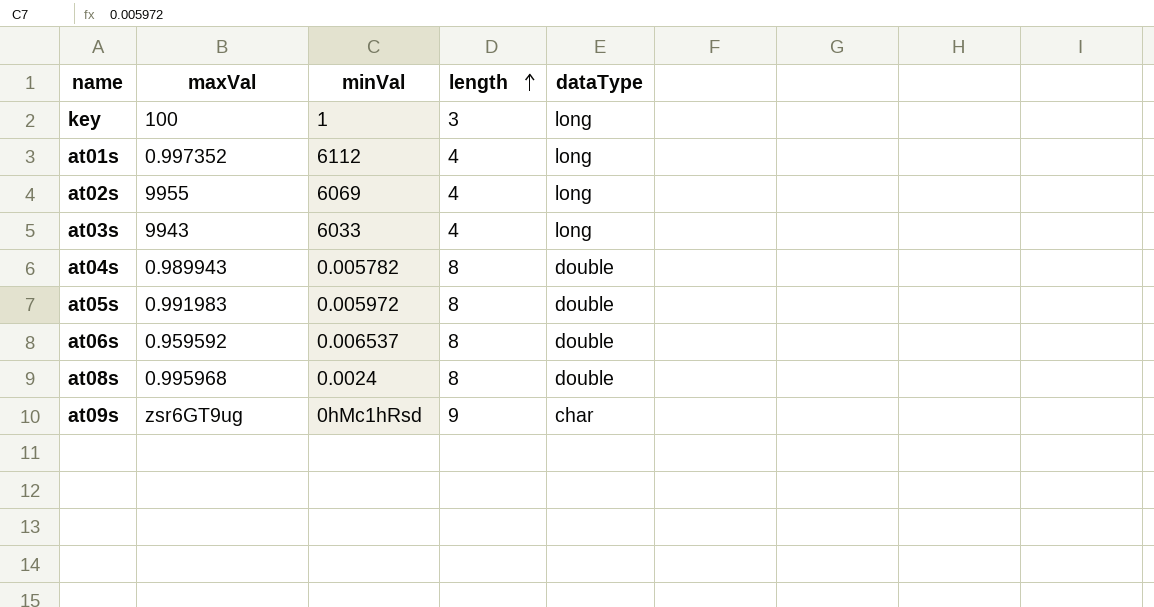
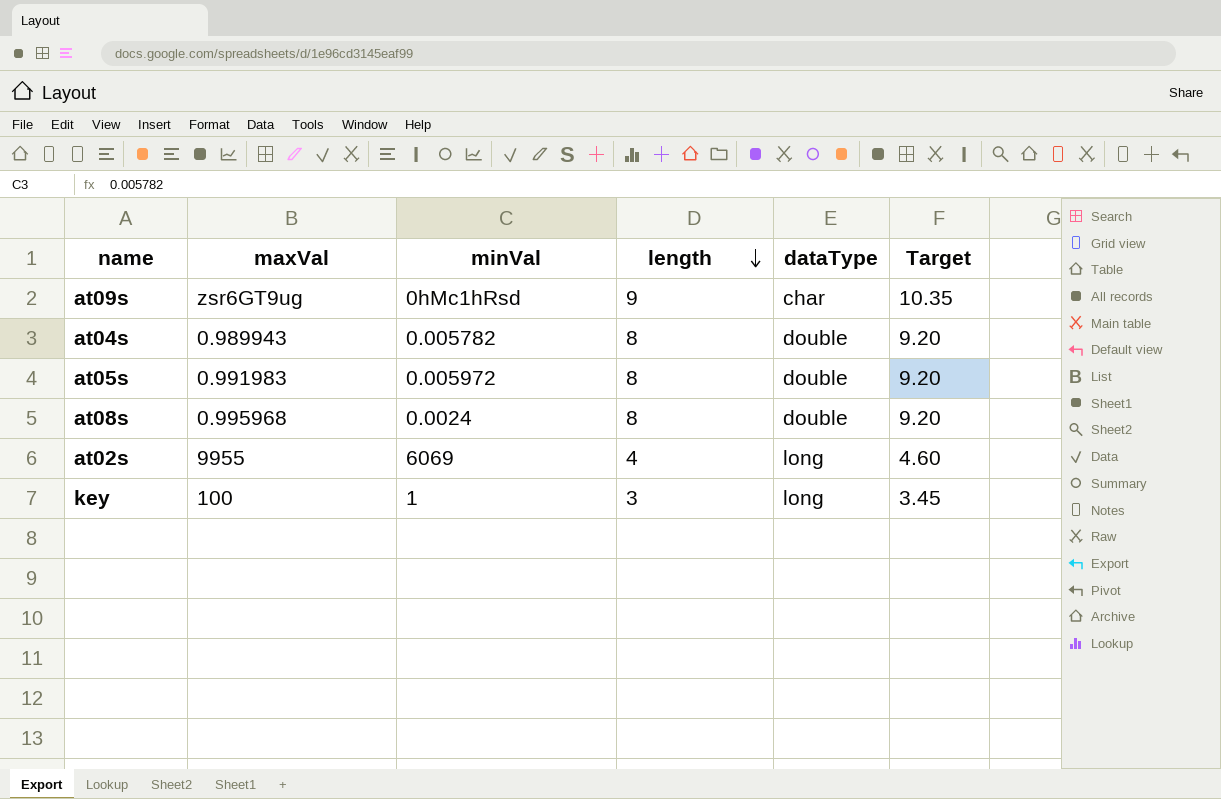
row order: length ascending -> length descending
column Target | formula: none -> [length] * 1.15
row at01s: 0.997352 | 6112 | 4 | long -> none
row at03s: 9943 | 6033 | 4 | long -> none
row at06s: 0.959592 | 0.006537 | 8 | double -> none

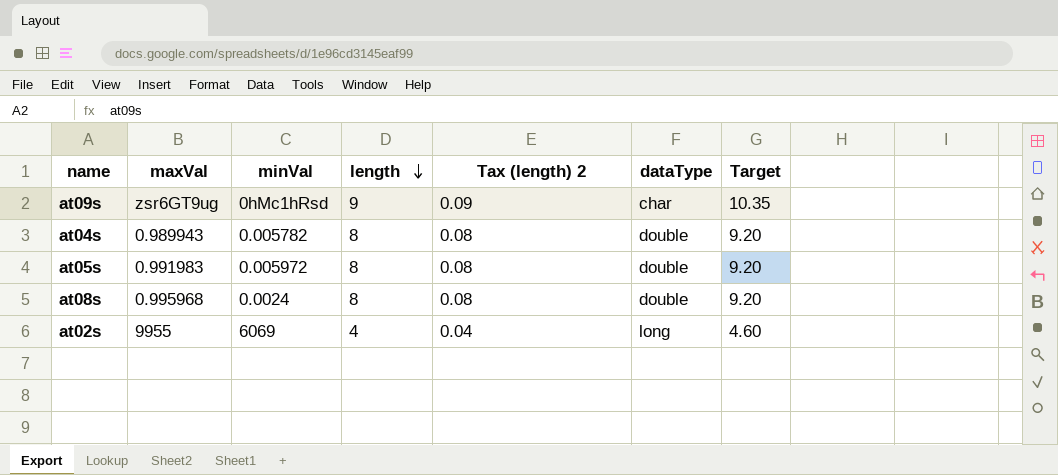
column Tax (length) 2 | formula: none -> [length] * 0.01
row key: 100 | 1 | 3 | long | 3.45 -> none

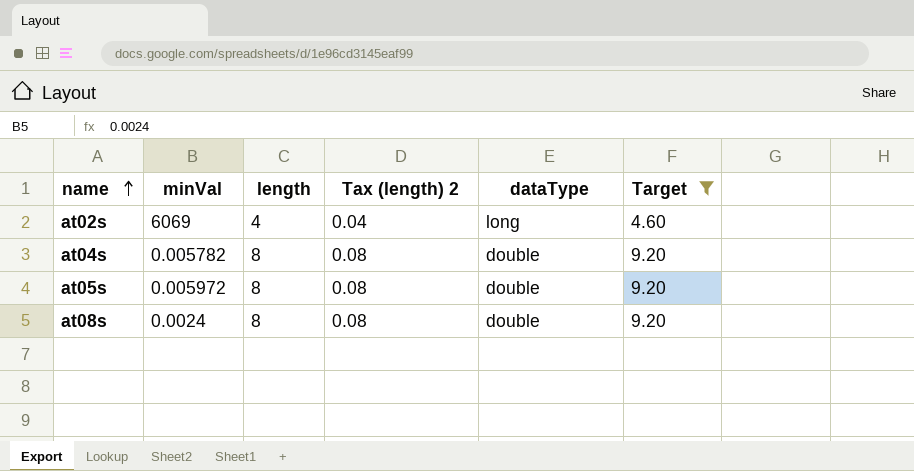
filter: none -> Target != 10.35
row order: length descending -> name ascending
column maxVal | position: 2 -> none

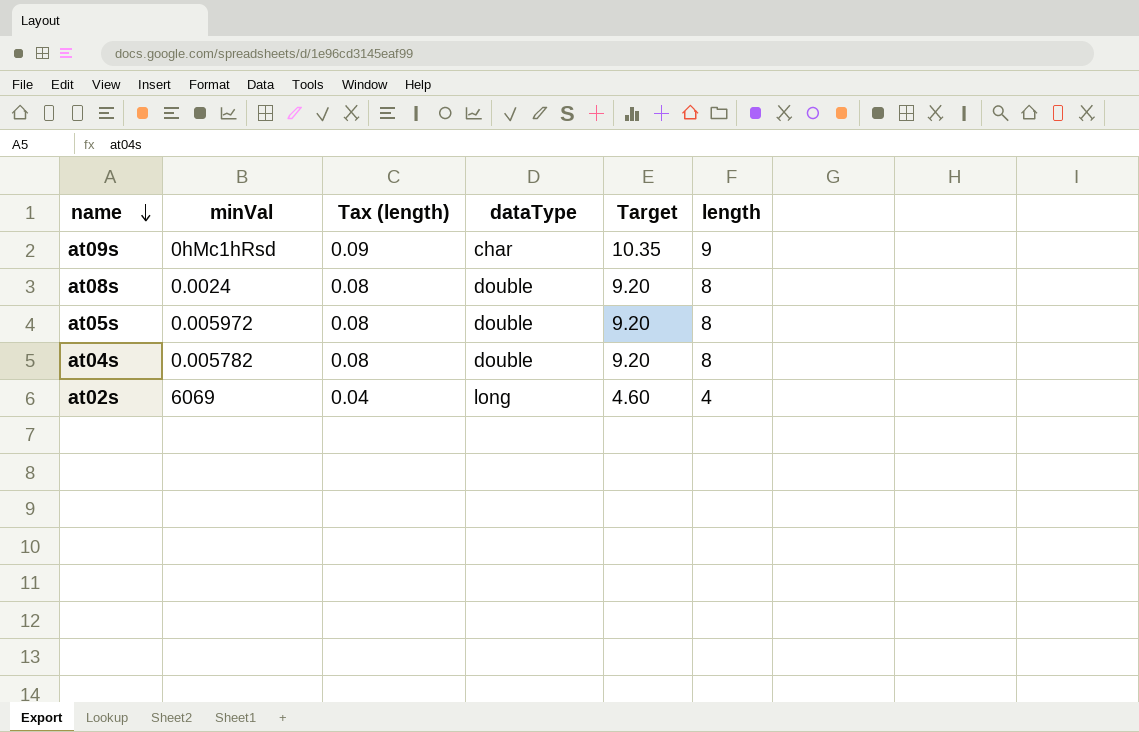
filter: Target != 10.35 -> none
row order: name ascending -> name descending
column name: Tax (length) 2 -> Tax (length)
column length | position: 3 -> 6

